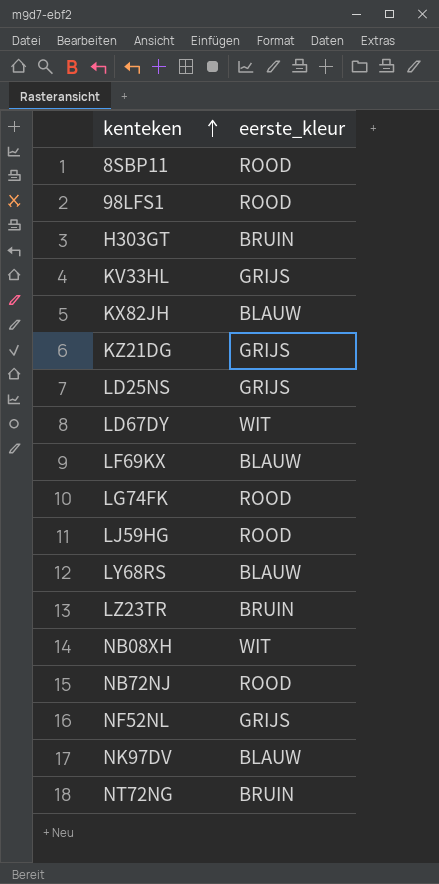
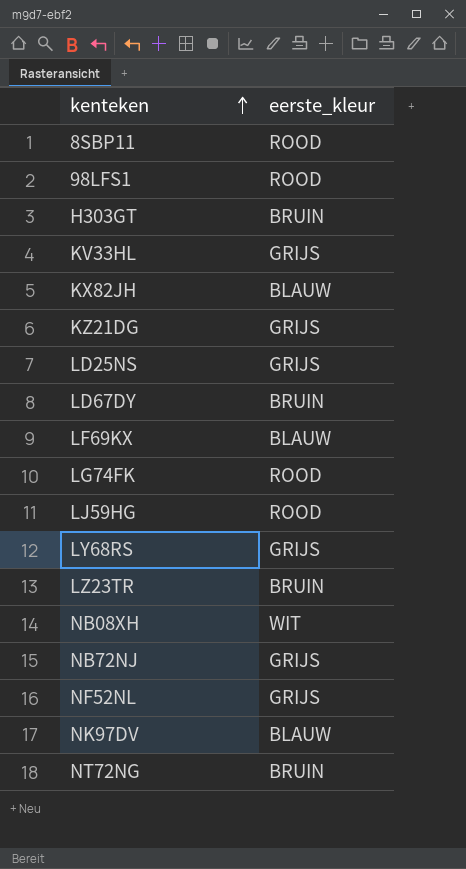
LD67DY | eerste_kleur: WIT -> BRUIN
LY68RS | eerste_kleur: BLAUW -> GRIJS
NB72NJ | eerste_kleur: ROOD -> GRIJS

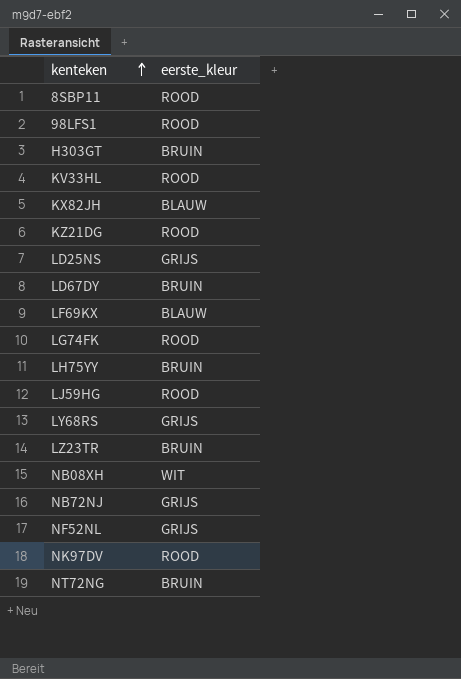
KV33HL | eerste_kleur: GRIJS -> ROOD
KZ21DG | eerste_kleur: GRIJS -> ROOD
row LH75YY: none -> BRUIN
NK97DV | eerste_kleur: BLAUW -> ROOD

